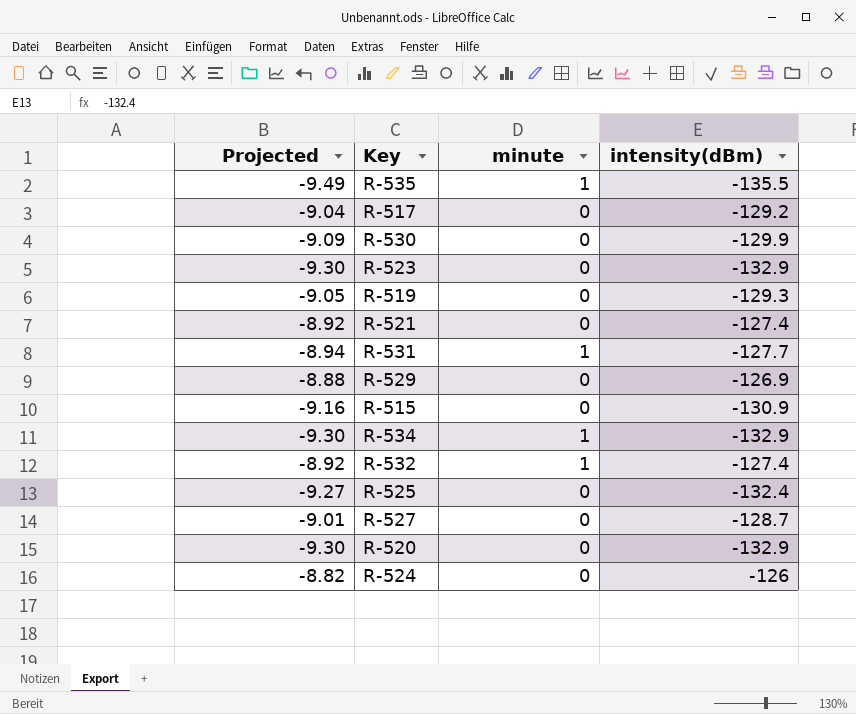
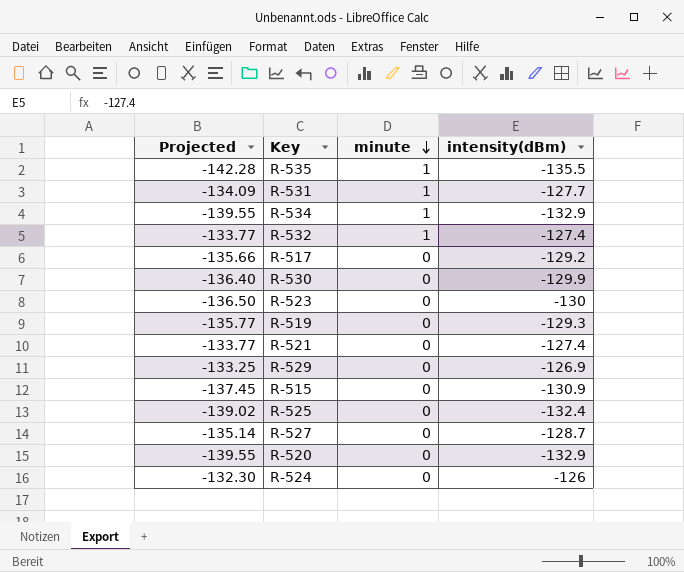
row order: none -> minute descending
column Projected | formula: [intensity(dBm)] * 0.07 -> [intensity(dBm)] * 1.05
R-523 | intensity(dBm): -132.9 -> -130

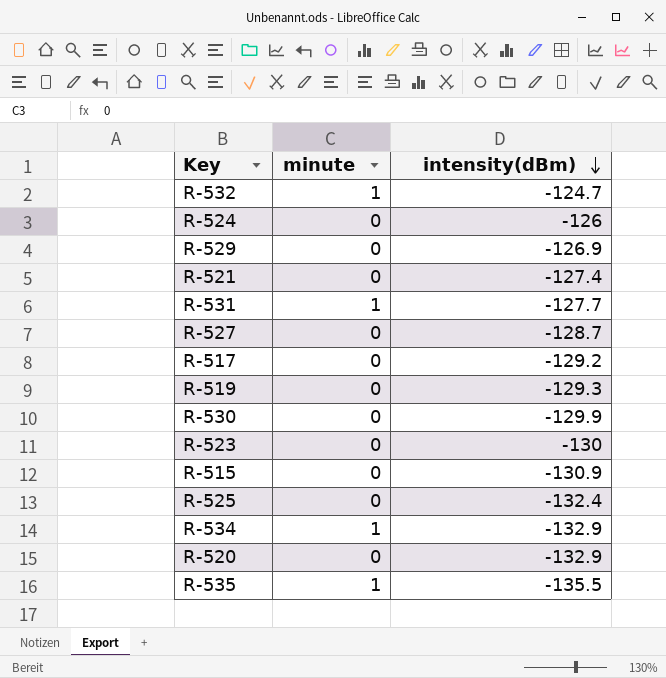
row order: minute descending -> intensity(dBm) descending
column Projected | formula: [intensity(dBm)] * 1.05 -> none
R-532 | intensity(dBm): -127.4 -> -124.7

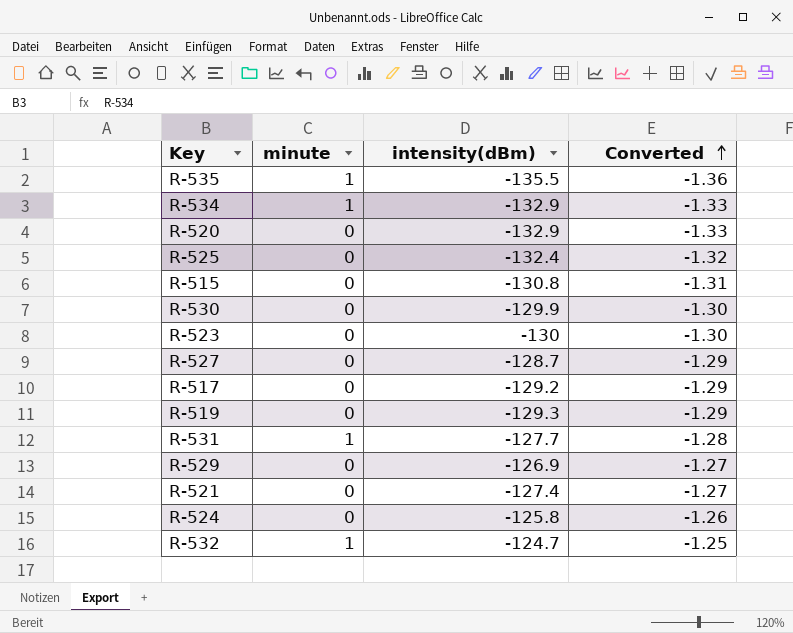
row order: intensity(dBm) descending -> Converted ascending
column Converted | formula: none -> [intensity(dBm)] * 0.01
R-515 | intensity(dBm): -130.9 -> -130.8
R-524 | intensity(dBm): -126 -> -125.8

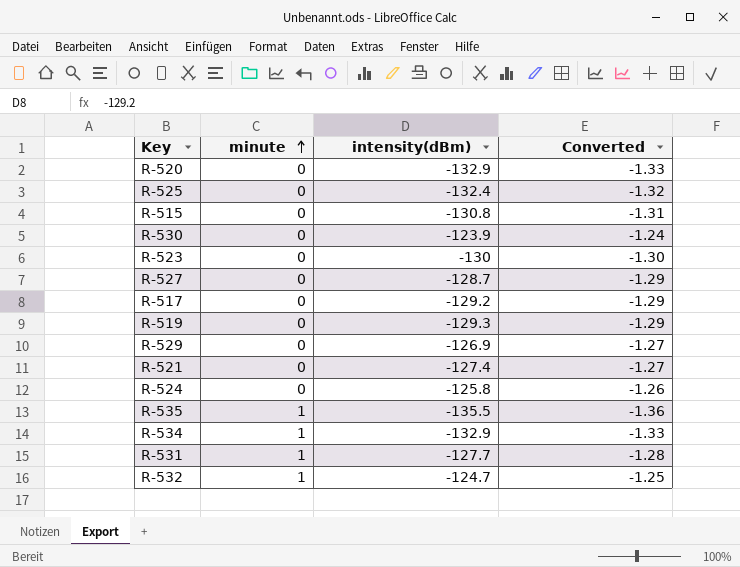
row order: Converted ascending -> minute ascending
R-530 | intensity(dBm): -129.9 -> -123.9
R-530 | Converted: -1.30 -> -1.24

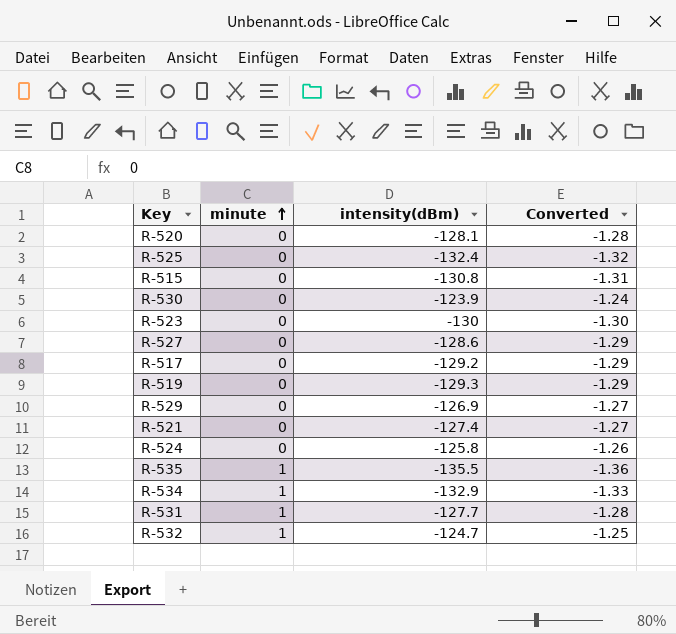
R-520 | intensity(dBm): -132.9 -> -128.1
R-520 | Converted: -1.33 -> -1.28
R-527 | intensity(dBm): -128.7 -> -128.6

